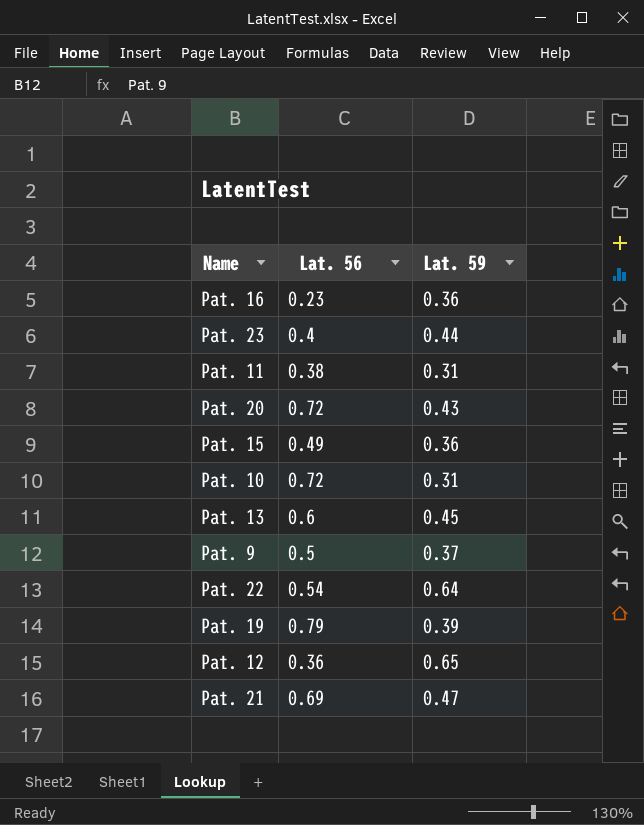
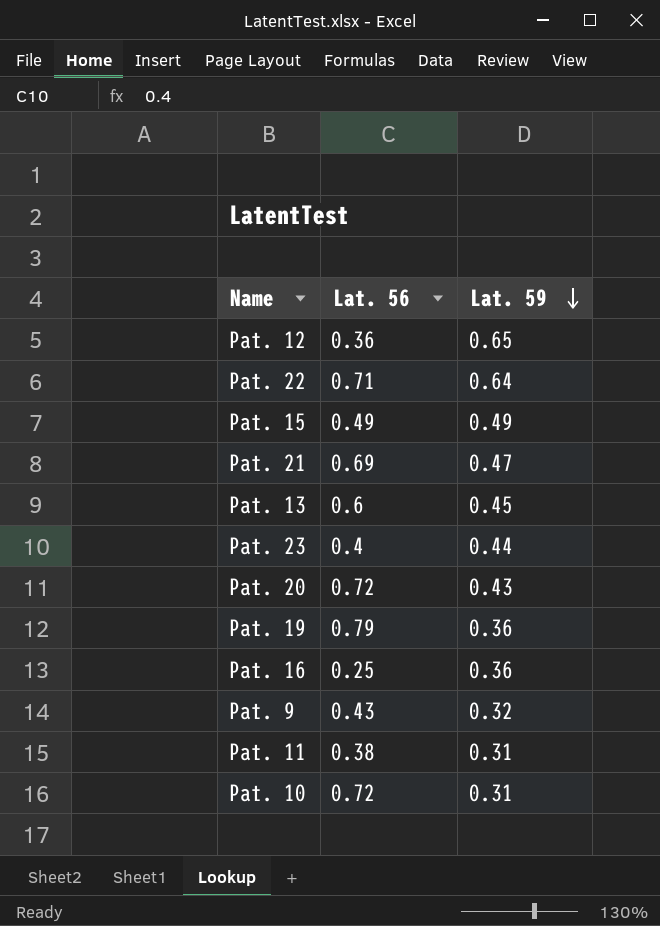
row order: none -> Lat. 59 descending
Pat. 22 | Lat. 56: 0.54 -> 0.71
Pat. 15 | Lat. 59: 0.36 -> 0.49
Pat. 19 | Lat. 59: 0.39 -> 0.36
Pat. 16 | Lat. 56: 0.23 -> 0.25
Pat. 9 | Lat. 56: 0.5 -> 0.43
Pat. 9 | Lat. 59: 0.37 -> 0.32

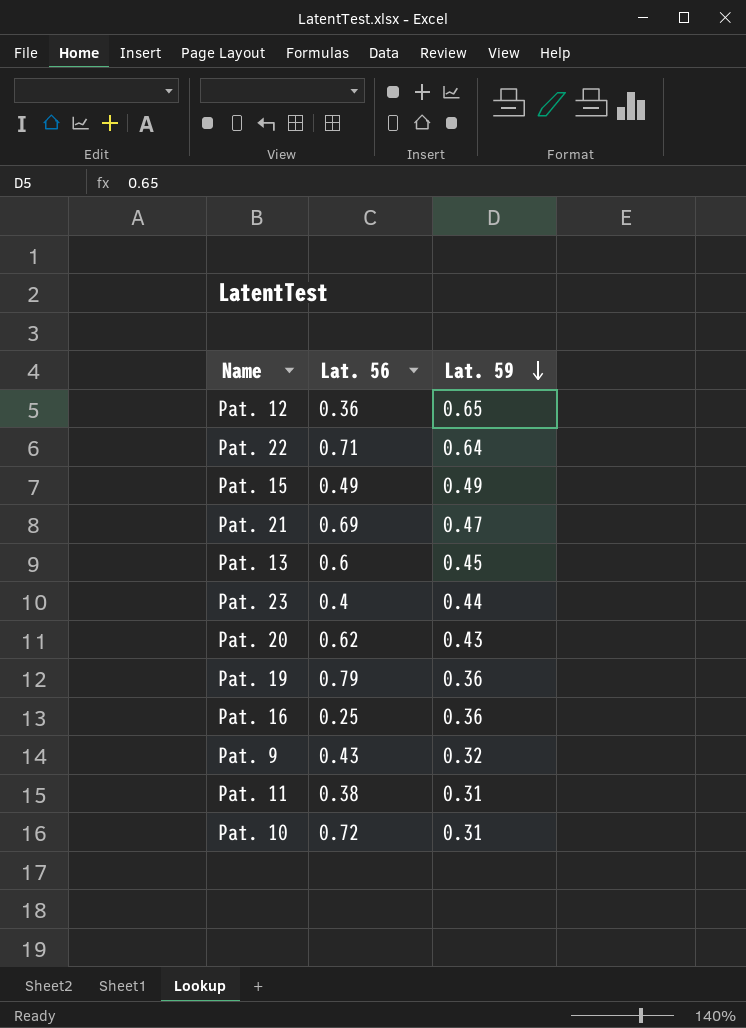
Pat. 20 | Lat. 56: 0.72 -> 0.62

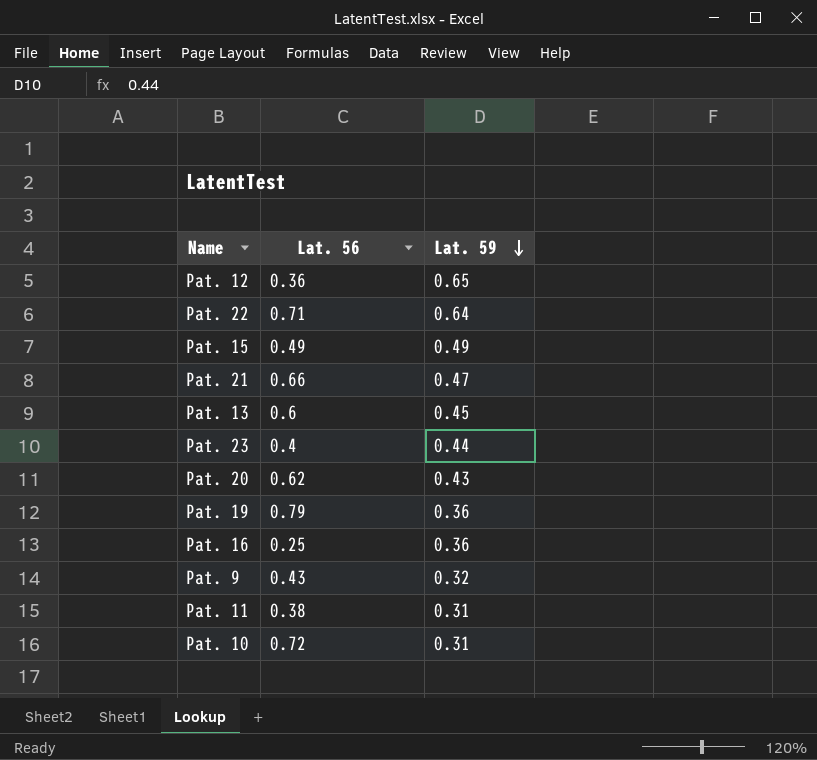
Pat. 21 | Lat. 56: 0.69 -> 0.66

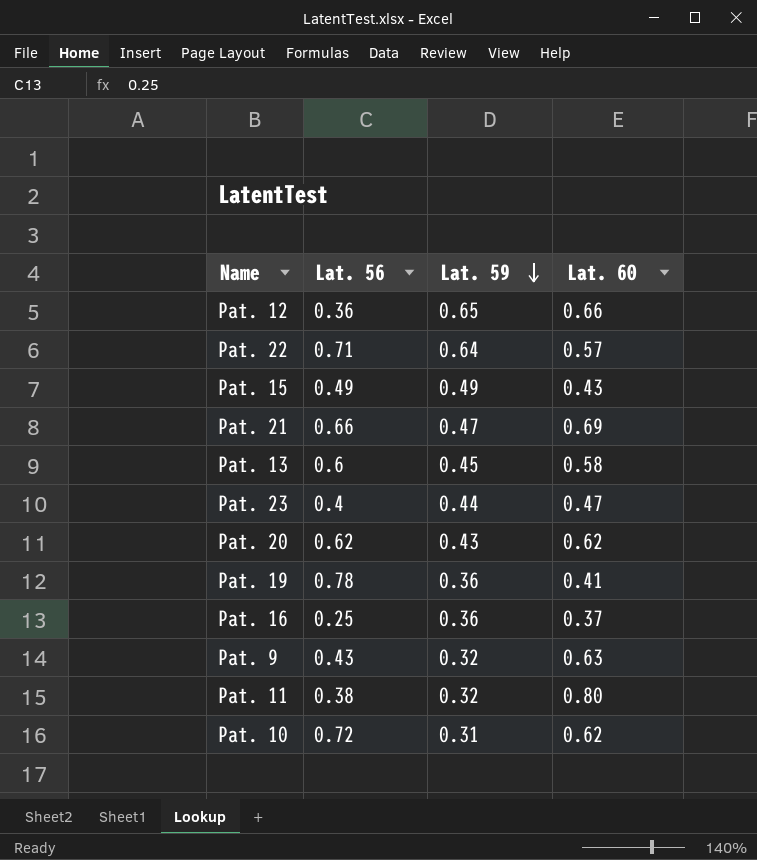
column Lat. 60 | position: none -> 4
Pat. 19 | Lat. 56: 0.79 -> 0.78
Pat. 11 | Lat. 59: 0.31 -> 0.32

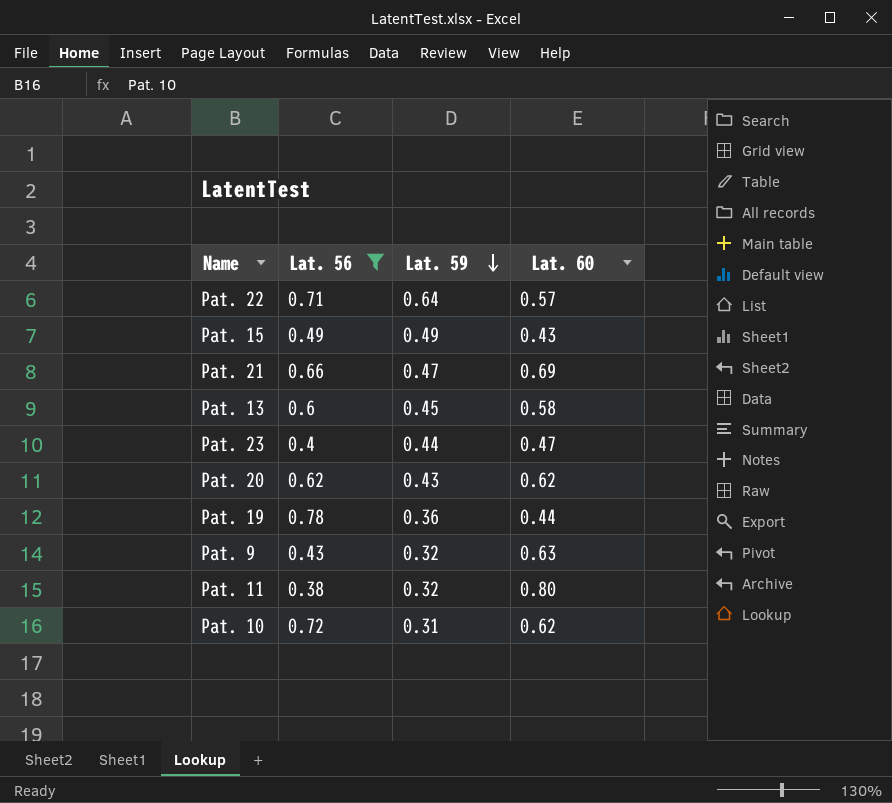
filter: none -> Lat. 56 >= 0.38
Pat. 19 | Lat. 60: 0.41 -> 0.44

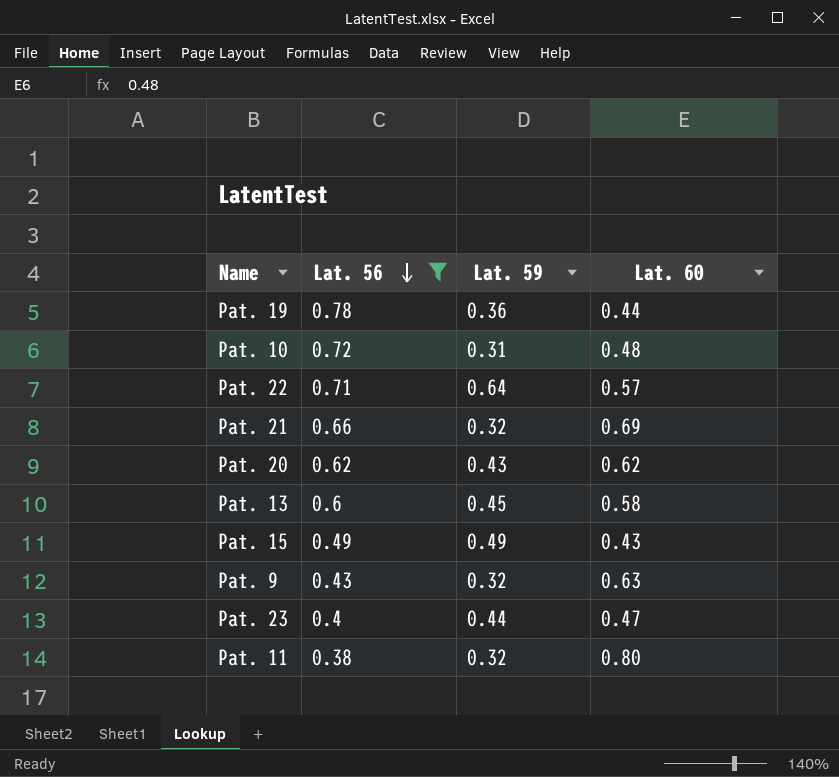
row order: Lat. 59 descending -> Lat. 56 descending
Pat. 10 | Lat. 60: 0.62 -> 0.48
Pat. 21 | Lat. 59: 0.47 -> 0.32

